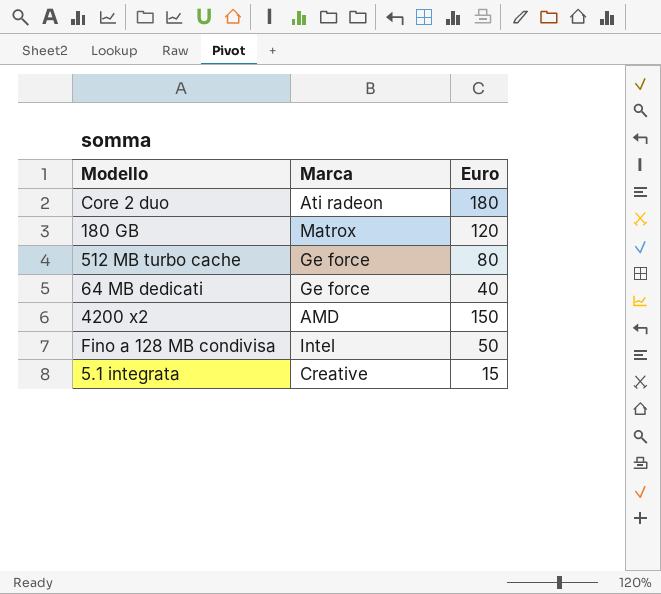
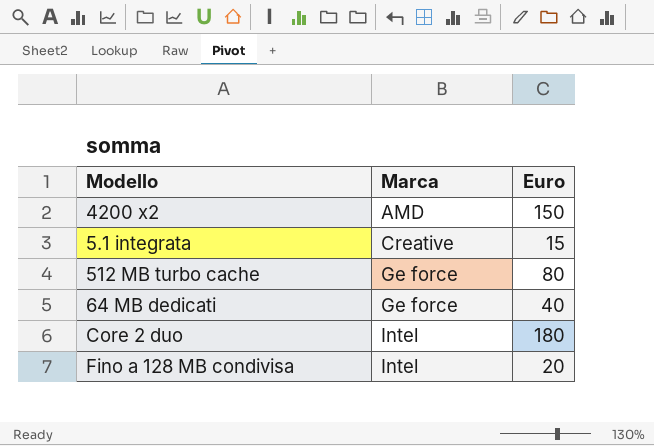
row order: none -> Marca ascending
row 180 GB: Matrox | 120 -> none
Core 2 duo | Marca: Ati radeon -> Intel
Fino a 128 MB condivisa | Euro: 50 -> 20

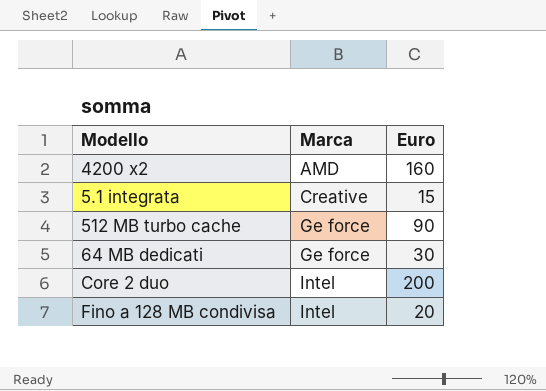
4200 x2 | Euro: 150 -> 160
512 MB turbo cache | Euro: 80 -> 90
64 MB dedicati | Euro: 40 -> 30
Core 2 duo | Euro: 180 -> 200

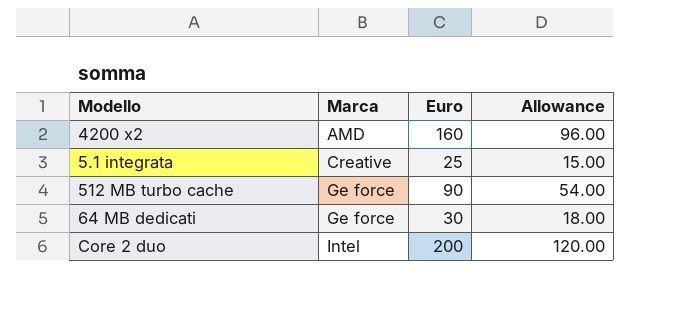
column Allowance | formula: none -> [Euro] * 0.6
row Fino a 128 MB condivisa: Intel | 20 -> none
5.1 integrata | Euro: 15 -> 25

